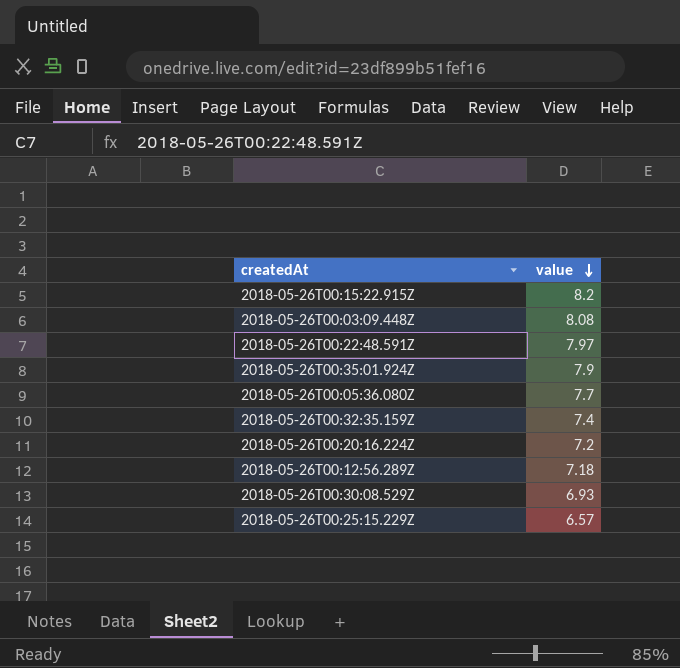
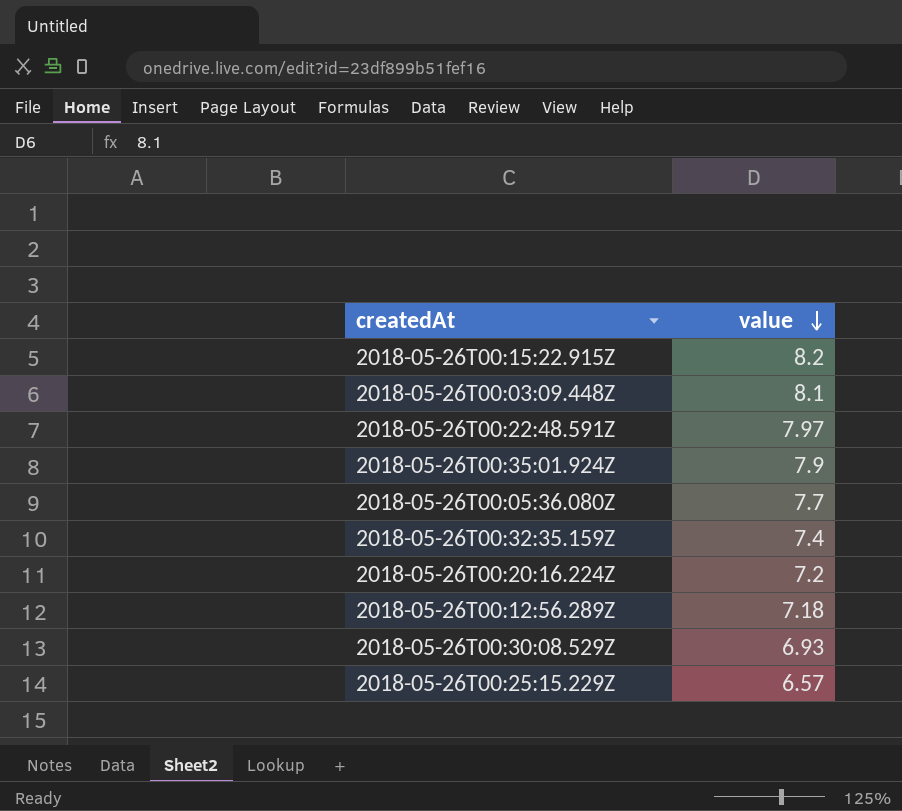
2018-05-26T00:03:09.448Z | value: 8.08 -> 8.1

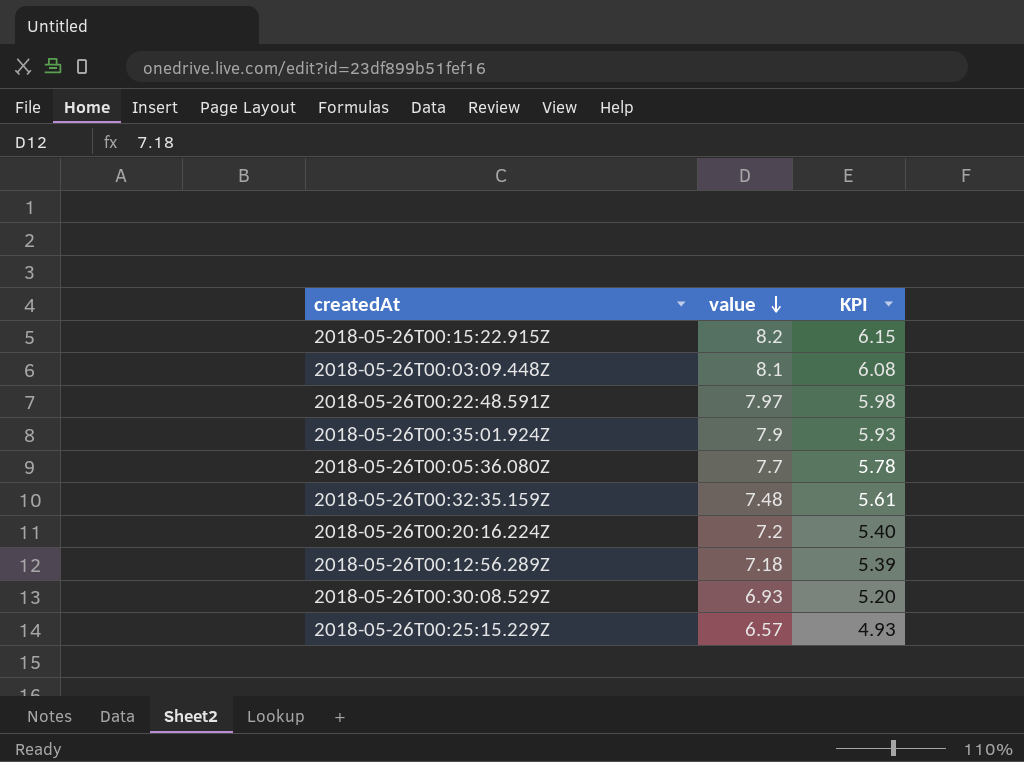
column KPI | formula: none -> [value] * 0.75
2018-05-26T00:32:35.159Z | value: 7.4 -> 7.48

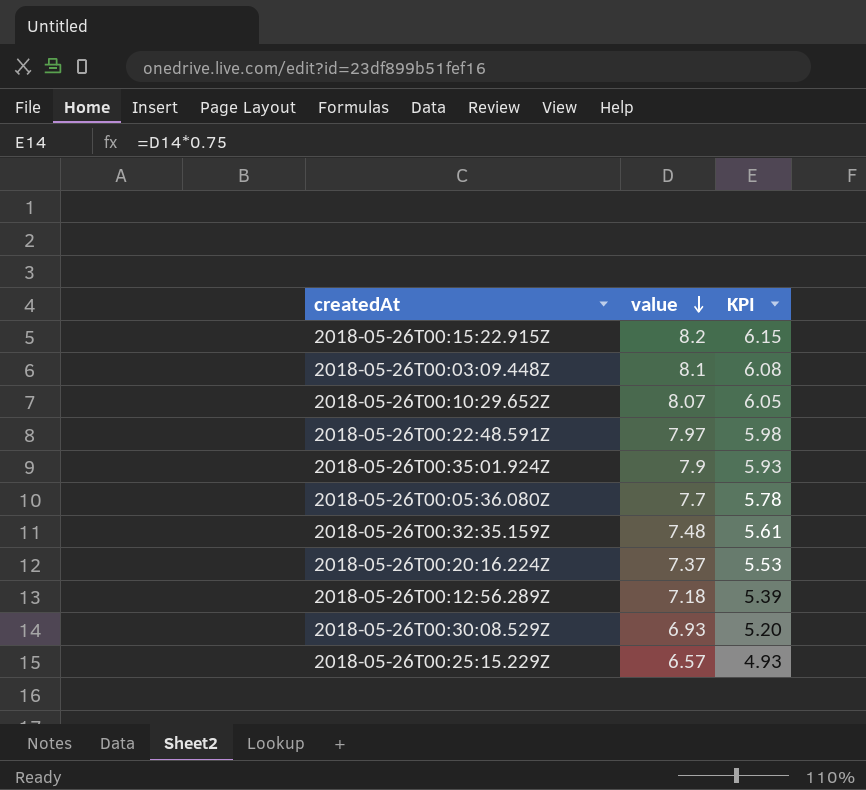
row 2018-05-26T00:10:29.652Z: none -> 8.07 | 6.05
2018-05-26T00:20:16.224Z | value: 7.2 -> 7.37
2018-05-26T00:20:16.224Z | KPI: 5.40 -> 5.53

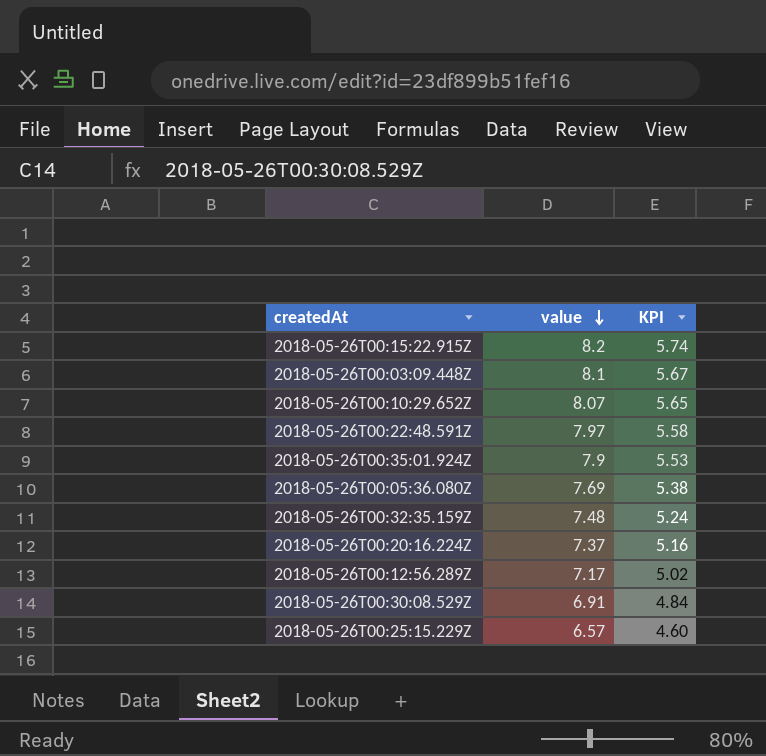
column KPI | formula: [value] * 0.75 -> [value] * 0.7
2018-05-26T00:05:36.080Z | value: 7.7 -> 7.69
2018-05-26T00:12:56.289Z | value: 7.18 -> 7.17
2018-05-26T00:30:08.529Z | value: 6.93 -> 6.91

